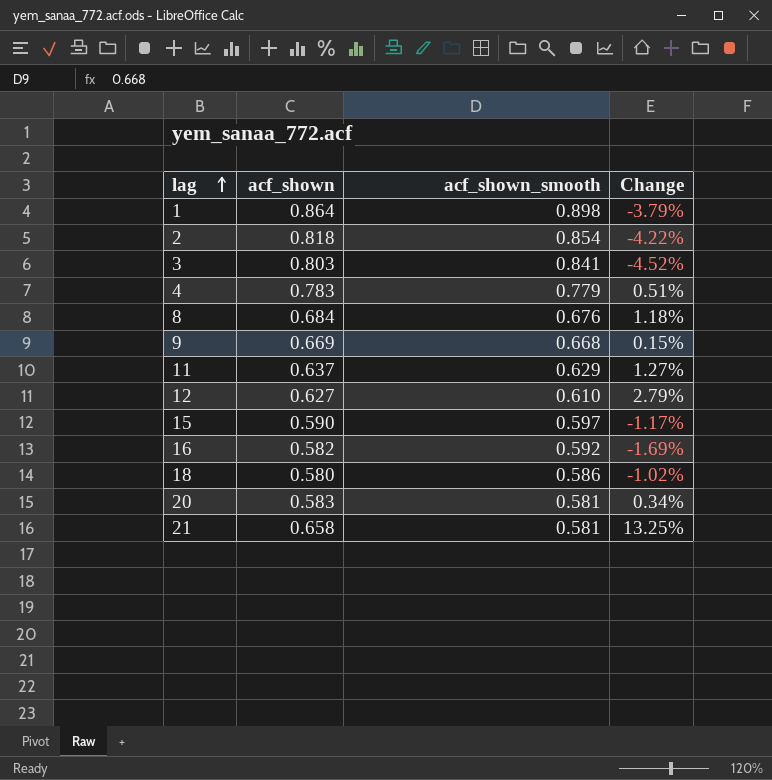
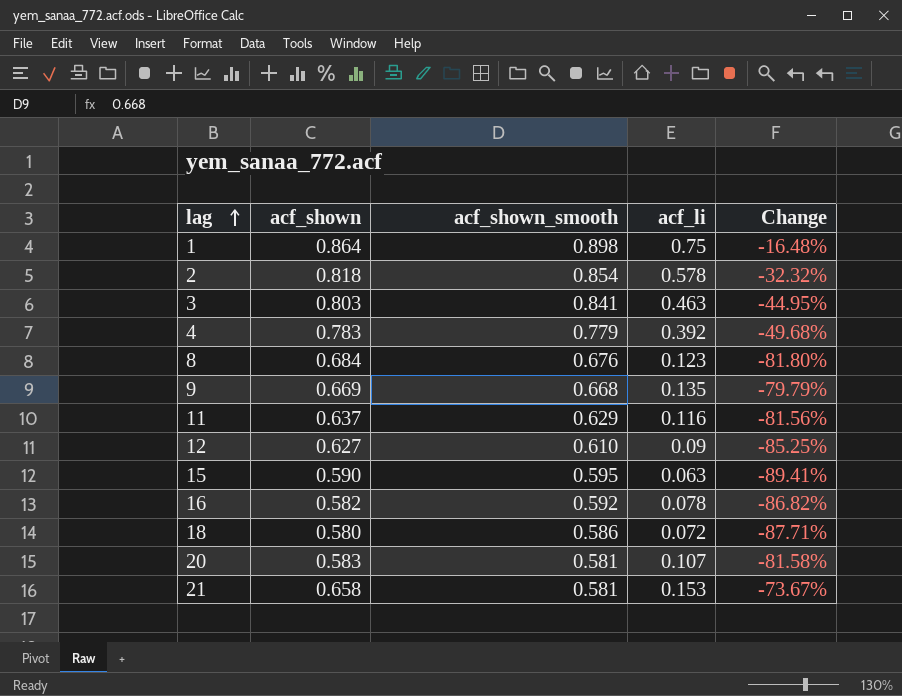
column acf_li | position: none -> 4
column Change | formula: ([acf_shown] - [acf_shown_smooth]) / [acf_shown_smooth] -> ([acf_li] - [acf_shown_smooth]) / [acf_shown_smooth]
15 | acf_shown_smooth: 0.597 -> 0.595

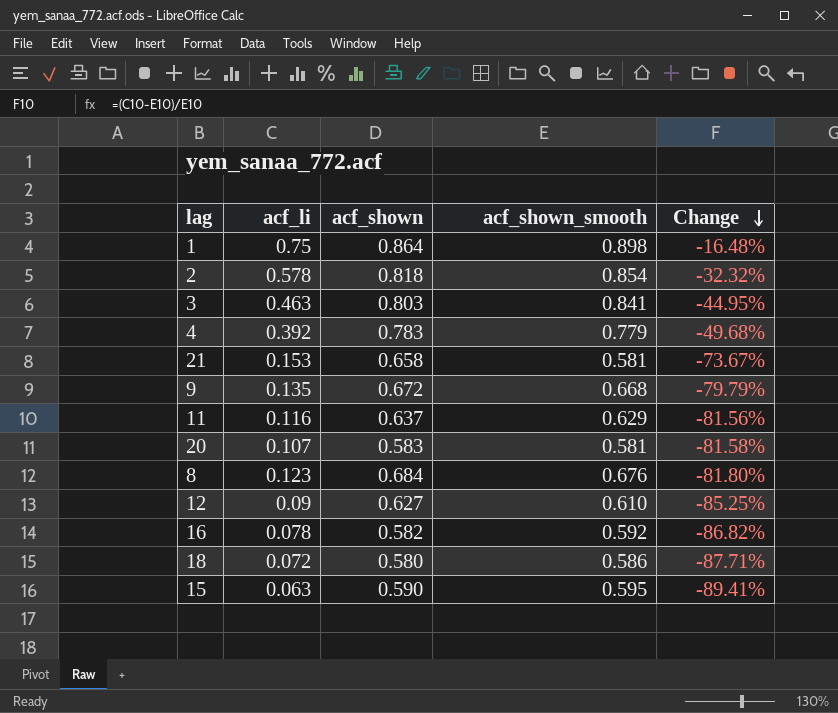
row order: lag ascending -> Change descending
column acf_li | position: 4 -> 2
9 | acf_shown: 0.669 -> 0.672

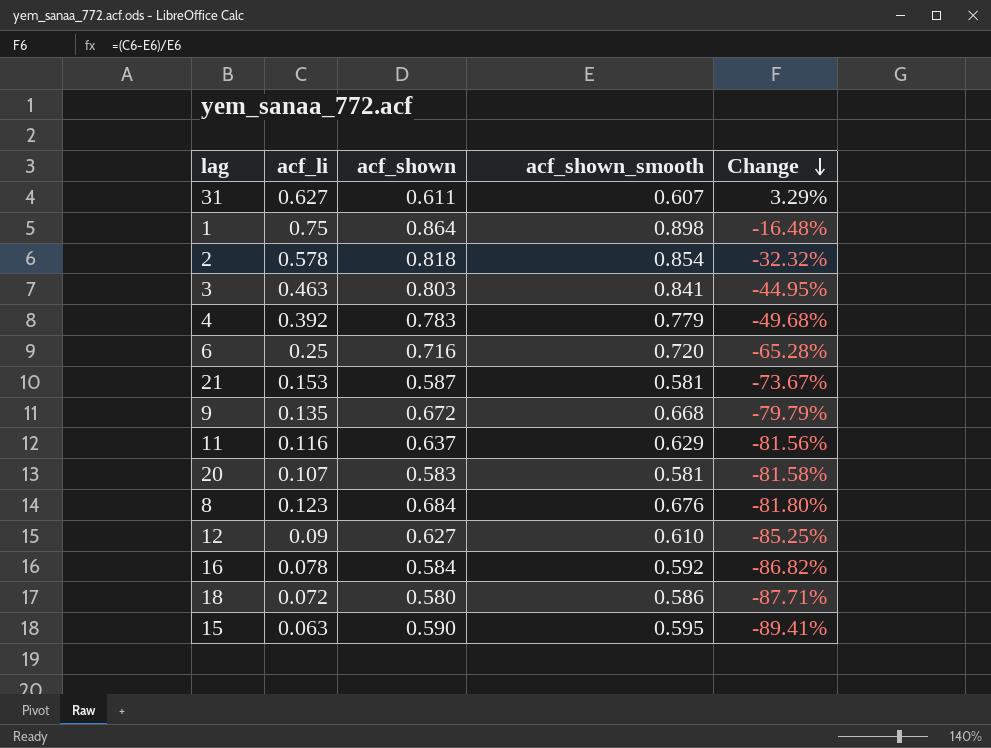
row 31: none -> 0.627 | 0.611 | 0.607 | 3.29%
row 6: none -> 0.25 | 0.716 | 0.720 | -65.28%
21 | acf_shown: 0.658 -> 0.587
16 | acf_shown: 0.582 -> 0.584

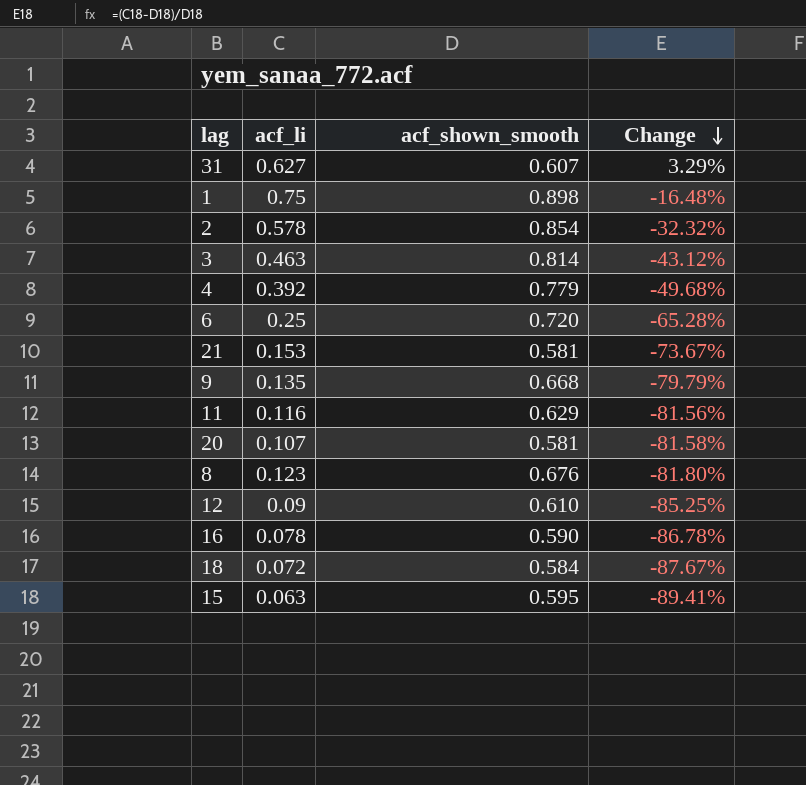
column acf_shown | position: 3 -> none
3 | acf_shown_smooth: 0.841 -> 0.814
3 | Change: -44.95% -> -43.12%
16 | acf_shown_smooth: 0.592 -> 0.590
16 | Change: -86.82% -> -86.78%
18 | acf_shown_smooth: 0.586 -> 0.584
18 | Change: -87.71% -> -87.67%

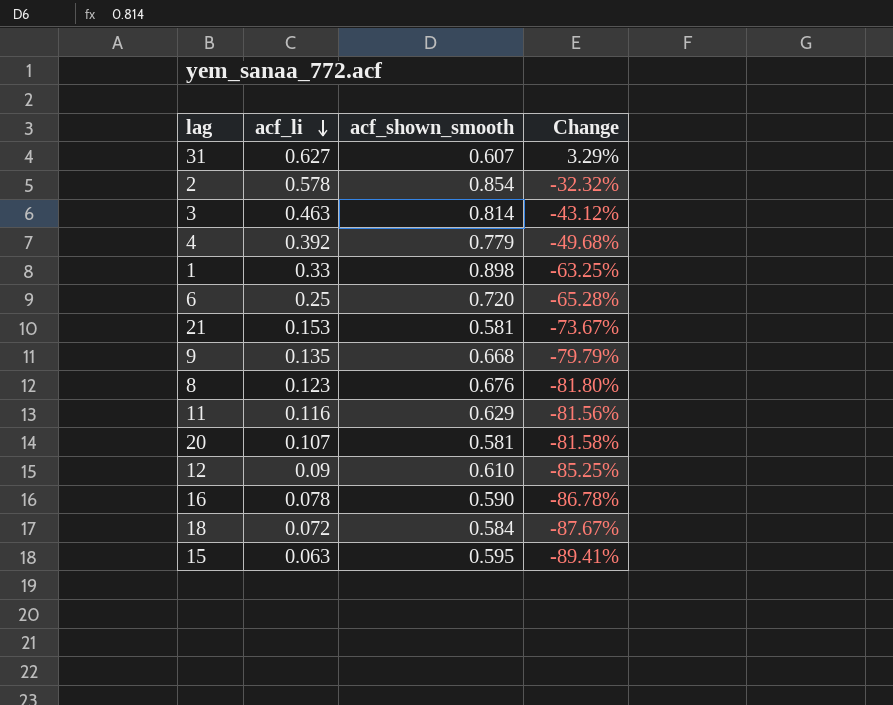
row order: Change descending -> acf_li descending
1 | acf_li: 0.75 -> 0.33
1 | Change: -16.48% -> -63.25%

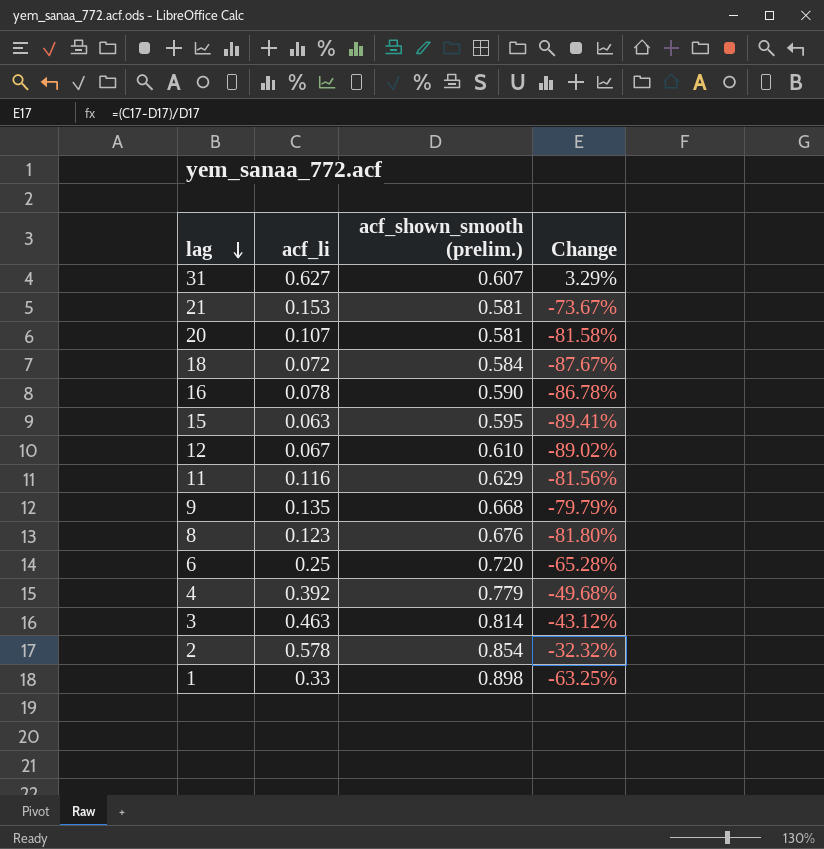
row order: acf_li descending -> lag descending
column name: acf_shown_smooth -> acf_shown_smooth (prelim.)
12 | acf_li: 0.09 -> 0.067
12 | Change: -85.25% -> -89.02%

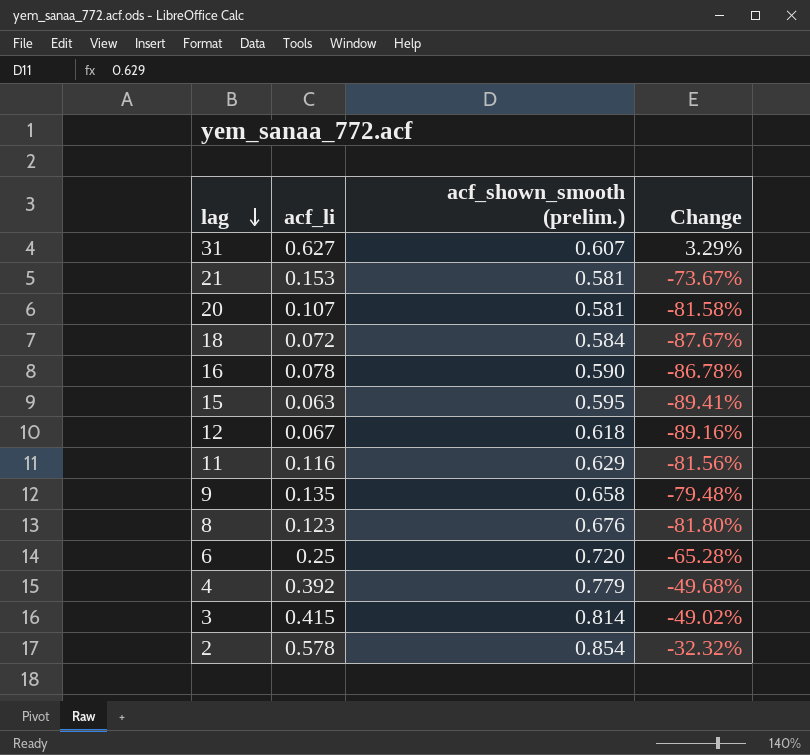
row 1: 0.33 | 0.898 | -63.25% -> none
12 | acf_shown_smooth (prelim.): 0.610 -> 0.618
12 | Change: -89.02% -> -89.16%
9 | acf_shown_smooth (prelim.): 0.668 -> 0.658
9 | Change: -79.79% -> -79.48%
3 | acf_li: 0.463 -> 0.415
3 | Change: -43.12% -> -49.02%

